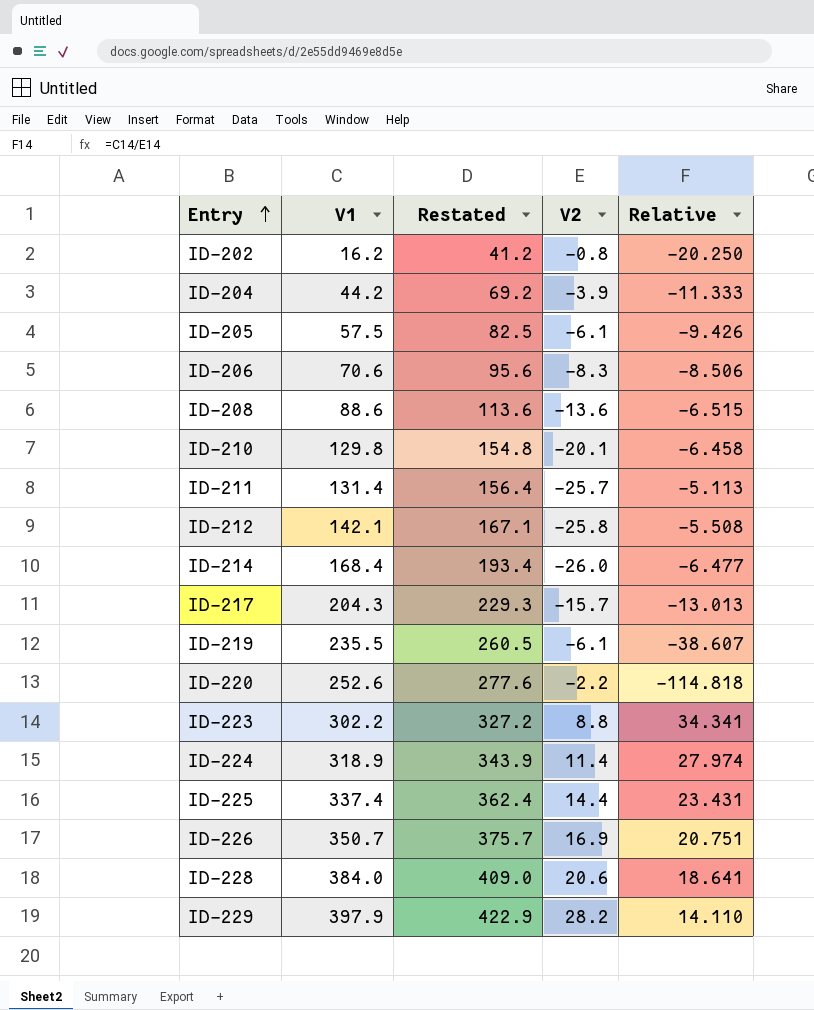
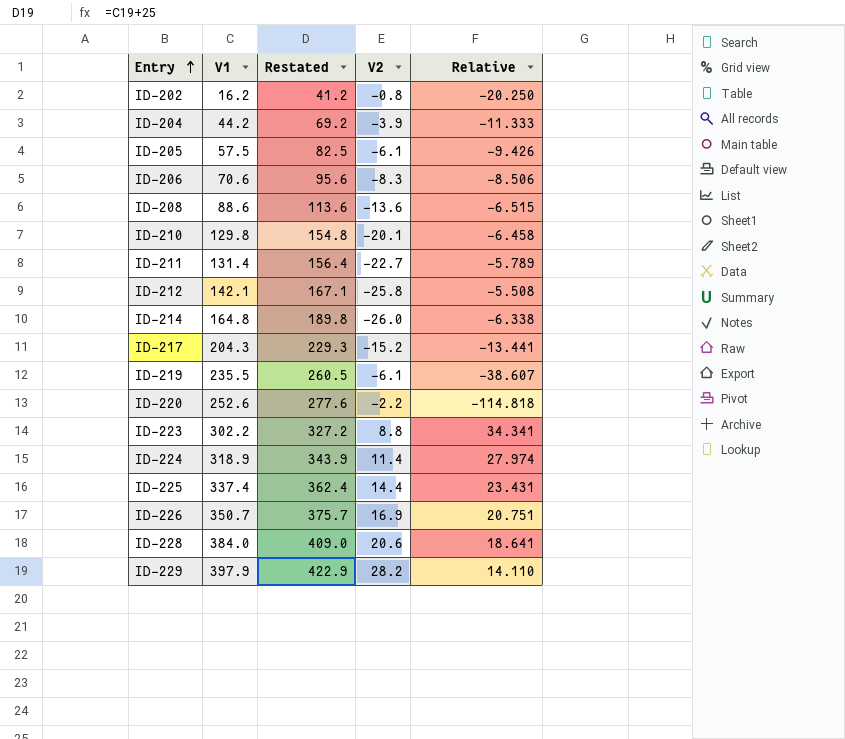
ID-211 | V2: -25.7 -> -22.7
ID-211 | Relative: -5.113 -> -5.789
ID-214 | V1: 168.4 -> 164.8
ID-214 | Restated: 193.4 -> 189.8
ID-214 | Relative: -6.477 -> -6.338
ID-217 | V2: -15.7 -> -15.2
ID-217 | Relative: -13.013 -> -13.441

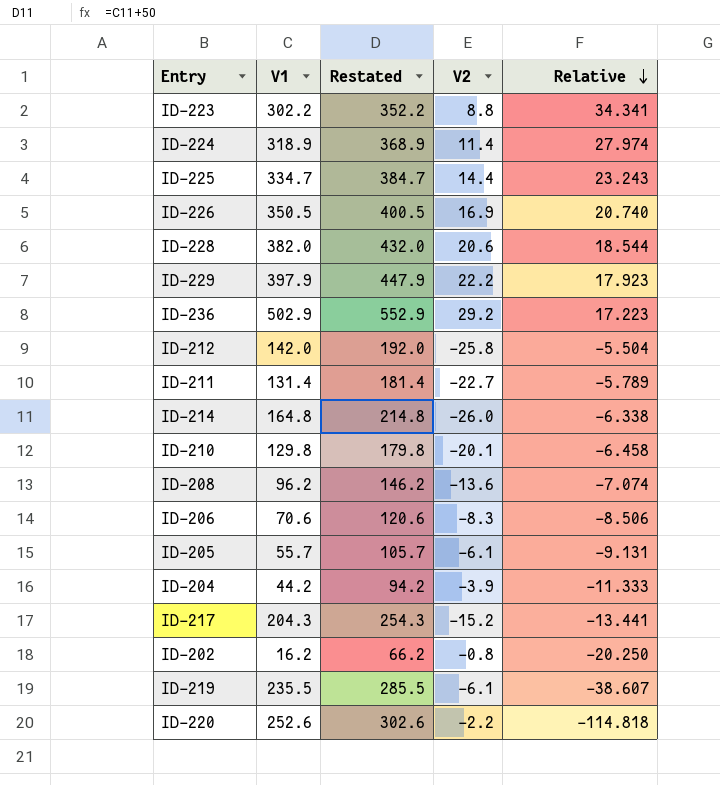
row order: Entry ascending -> Relative descending
column Restated | formula: [V1] + 25 -> [V1] + 50
ID-225 | V1: 337.4 -> 334.7
ID-225 | Relative: 23.431 -> 23.243
ID-226 | V1: 350.7 -> 350.5
ID-226 | Relative: 20.751 -> 20.740
ID-228 | V1: 384.0 -> 382.0
ID-228 | Relative: 18.641 -> 18.544
ID-229 | V2: 28.2 -> 22.2
ID-229 | Relative: 14.110 -> 17.923
row ID-236: none -> 502.9 | 552.9 | 29.2 | 17.223
ID-212 | V1: 142.1 -> 142.0
ID-212 | Relative: -5.508 -> -5.504
ID-208 | V1: 88.6 -> 96.2
ID-208 | Relative: -6.515 -> -7.074
ID-205 | V1: 57.5 -> 55.7
ID-205 | Relative: -9.426 -> -9.131

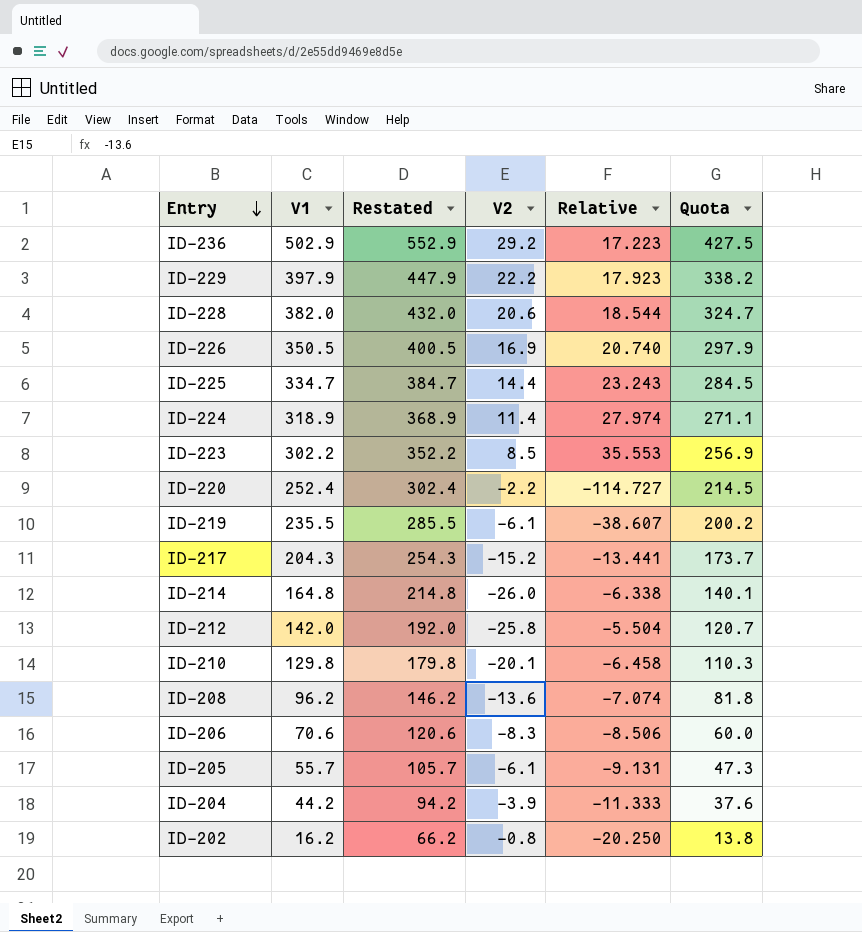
row order: Relative descending -> Entry descending
column Quota | formula: none -> [V1] * 0.85
row ID-211: 131.4 | 181.4 | -22.7 | -5.789 -> none
ID-223 | V2: 8.8 -> 8.5
ID-223 | Relative: 34.341 -> 35.553
ID-220 | V1: 252.6 -> 252.4
ID-220 | Restated: 302.6 -> 302.4
ID-220 | Relative: -114.818 -> -114.727

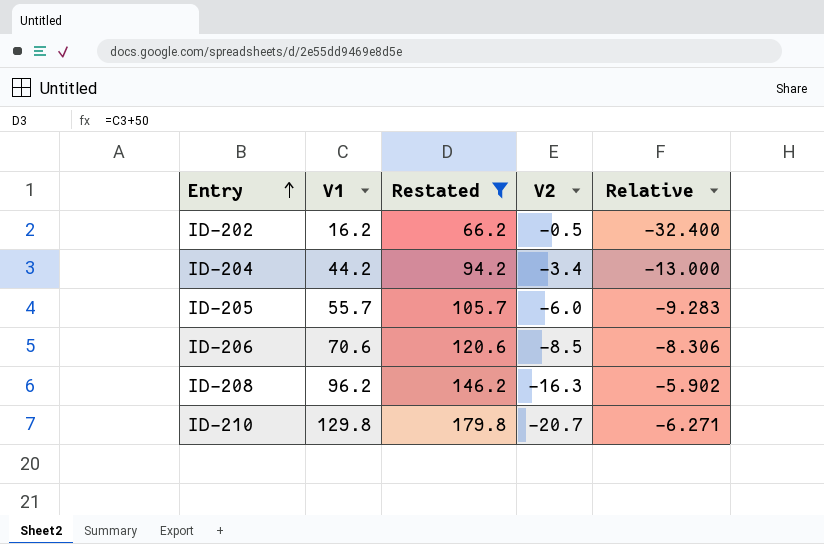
filter: none -> Restated <= 179.8
row order: Entry descending -> Entry ascending
column Quota | formula: [V1] * 0.85 -> none
ID-202 | V2: -0.8 -> -0.5
ID-202 | Relative: -20.250 -> -32.400
ID-204 | V2: -3.9 -> -3.4
ID-204 | Relative: -11.333 -> -13.000
ID-205 | V2: -6.1 -> -6.0
ID-205 | Relative: -9.131 -> -9.283
ID-206 | V2: -8.3 -> -8.5
ID-206 | Relative: -8.506 -> -8.306
ID-208 | V2: -13.6 -> -16.3
ID-208 | Relative: -7.074 -> -5.902
ID-210 | V2: -20.1 -> -20.7
ID-210 | Relative: -6.458 -> -6.271

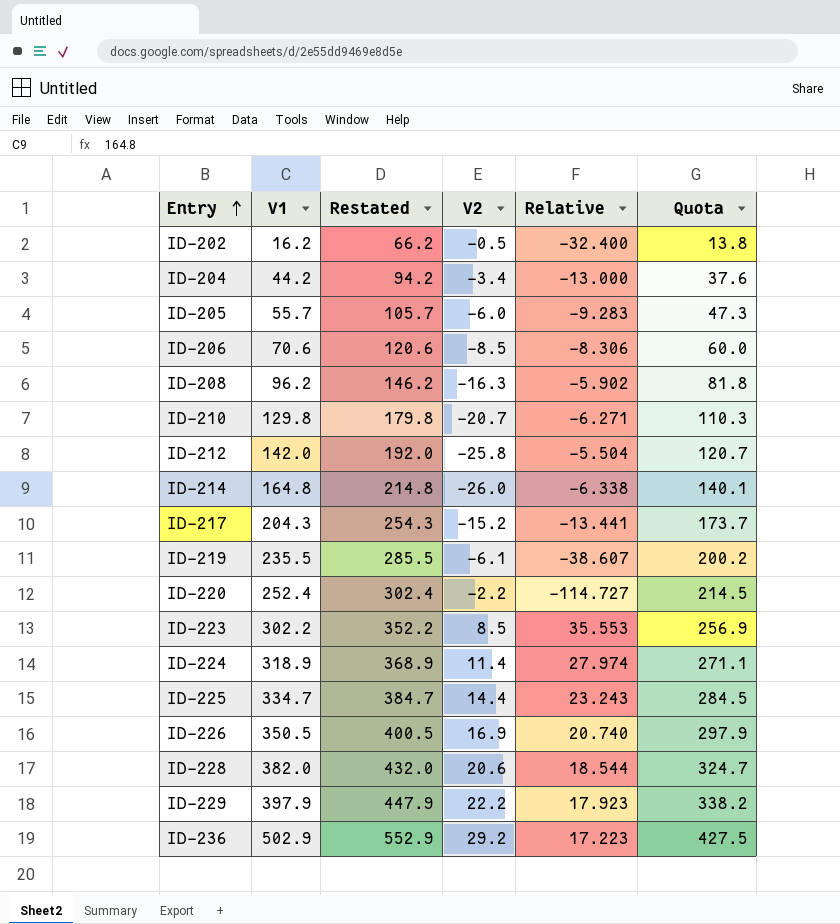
filter: Restated <= 179.8 -> none
column Quota | formula: none -> [V1] * 0.85

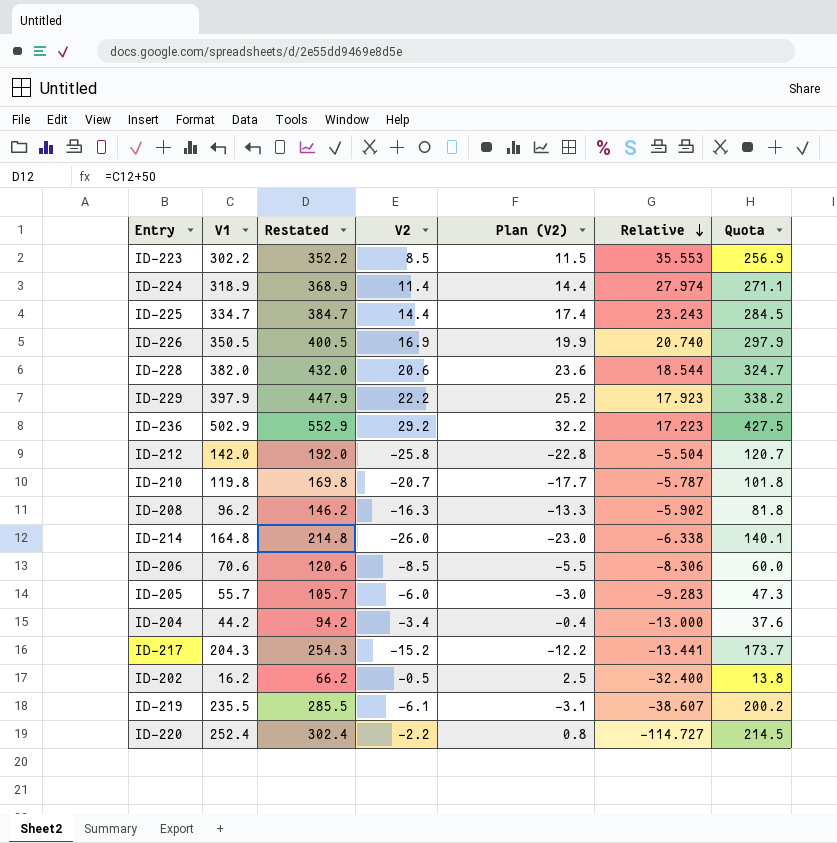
row order: Entry ascending -> Relative descending
column Plan (V2) | formula: none -> [V2] + 3
ID-210 | V1: 129.8 -> 119.8
ID-210 | Restated: 179.8 -> 169.8
ID-210 | Relative: -6.271 -> -5.787
ID-210 | Quota: 110.3 -> 101.8

